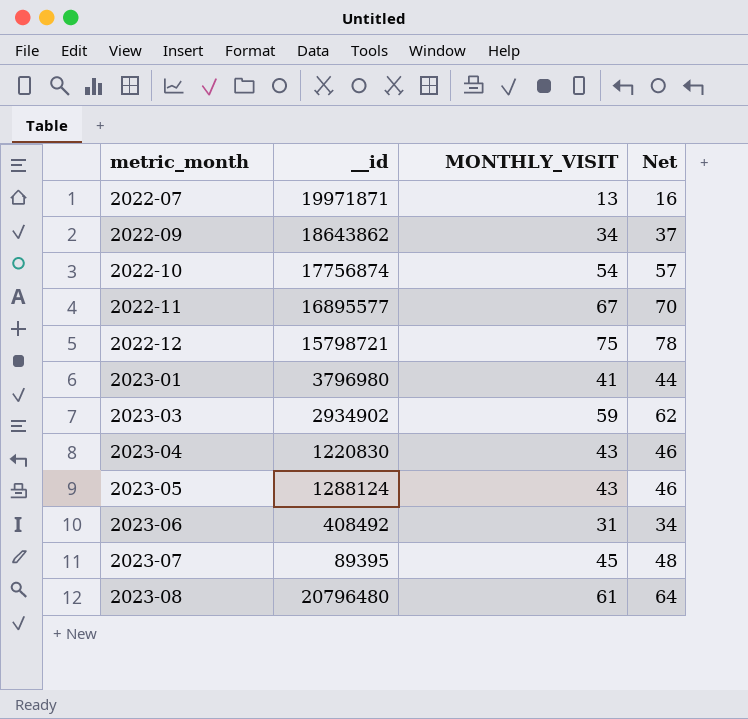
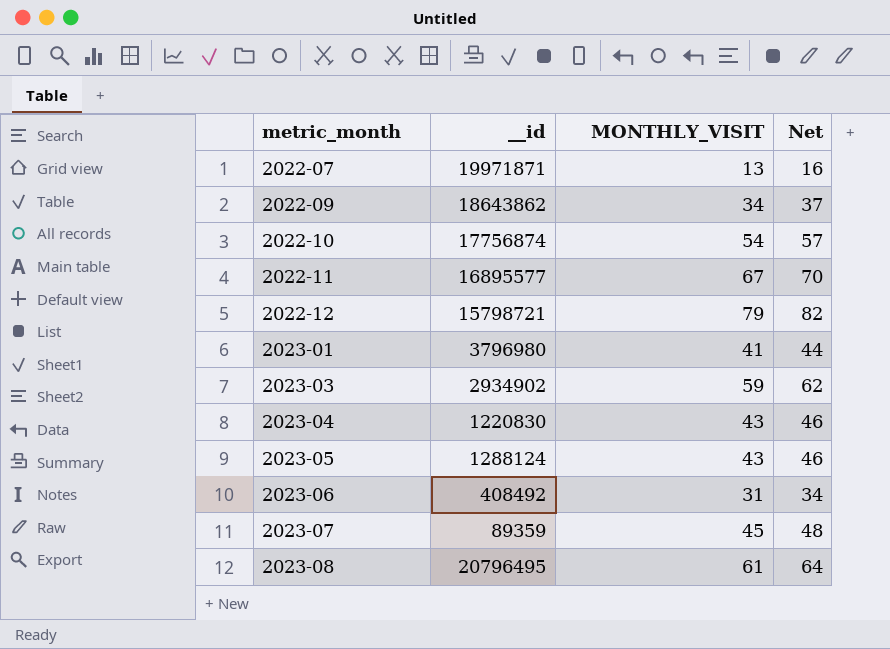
2022-12 | MONTHLY_VISIT: 75 -> 79
2022-12 | Net: 78 -> 82
2023-07 | __id: 89395 -> 89359
2023-08 | __id: 20796480 -> 20796495

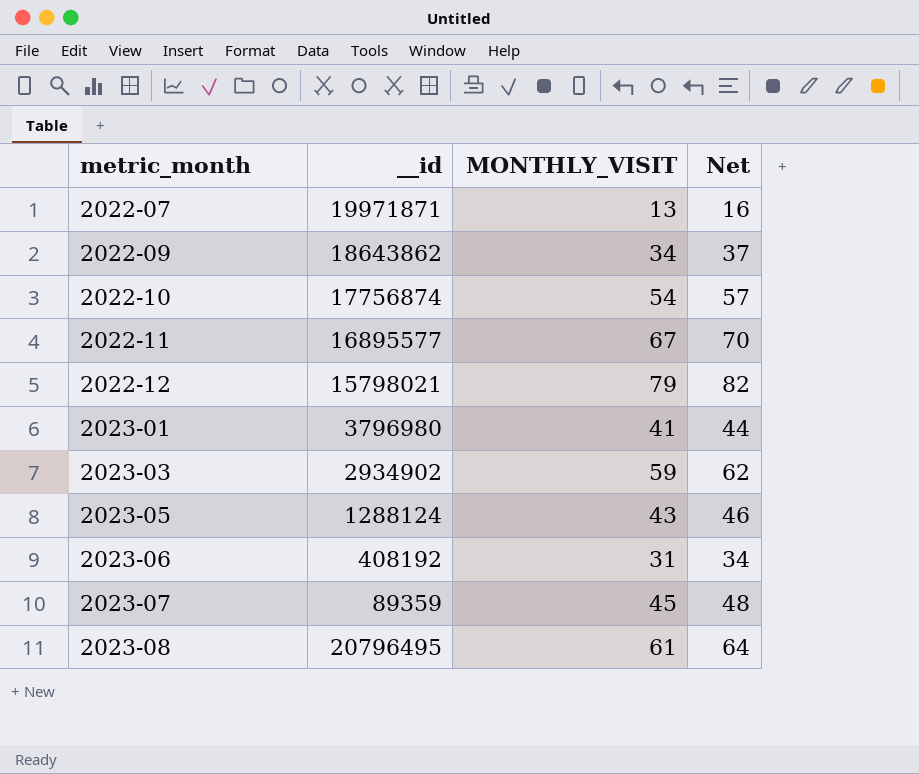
row 2023-04: 1220830 | 43 | 46 -> none
2022-12 | __id: 15798721 -> 15798021
2023-06 | __id: 408492 -> 408192

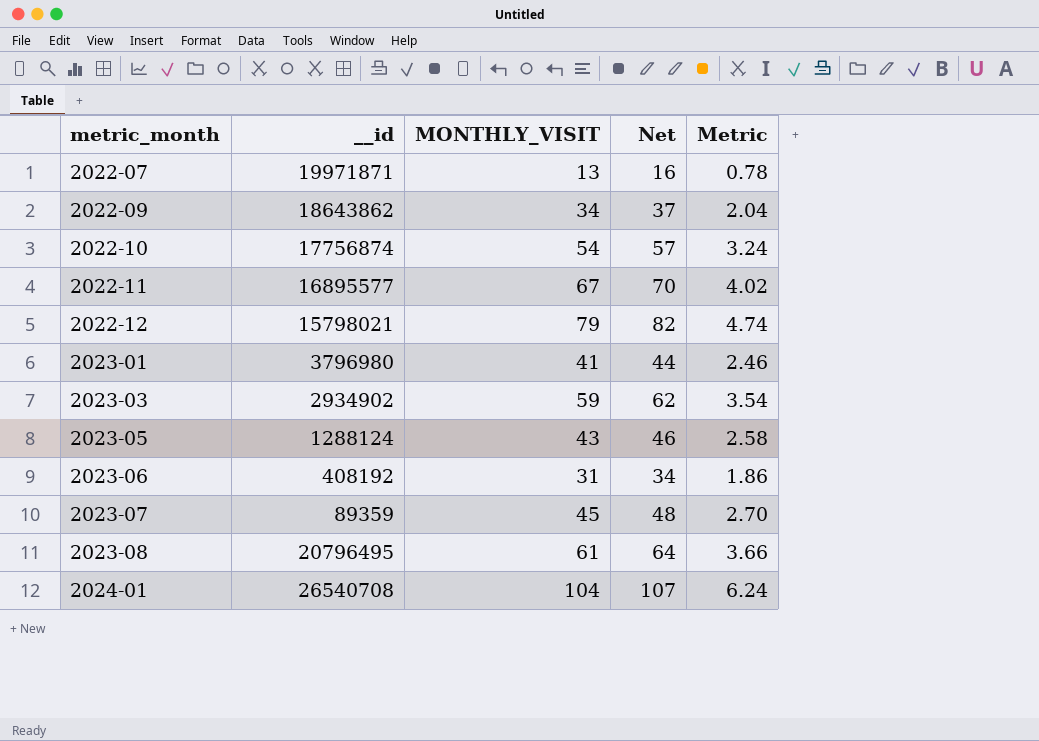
column Metric | formula: none -> [MONTHLY_VISIT] * 0.06
row 2024-01: none -> 26540708 | 104 | 107 | 6.24

